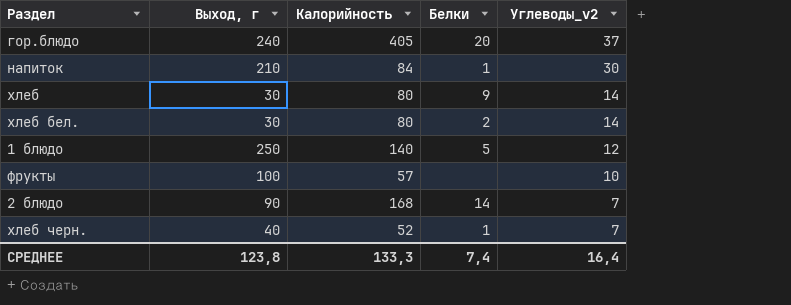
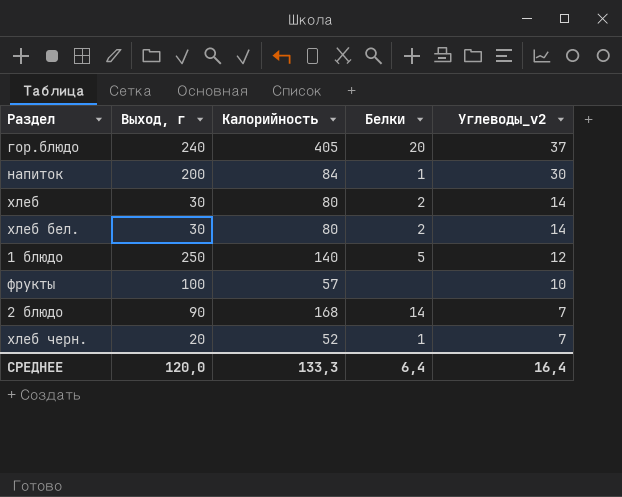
напиток | Выход, г: 210 -> 200
хлеб | Белки: 9 -> 2
хлеб черн. | Выход, г: 40 -> 20
СРЕДНЕЕ | Выход, г: 123,8 -> 120,0
СРЕДНЕЕ | Белки: 7,4 -> 6,4

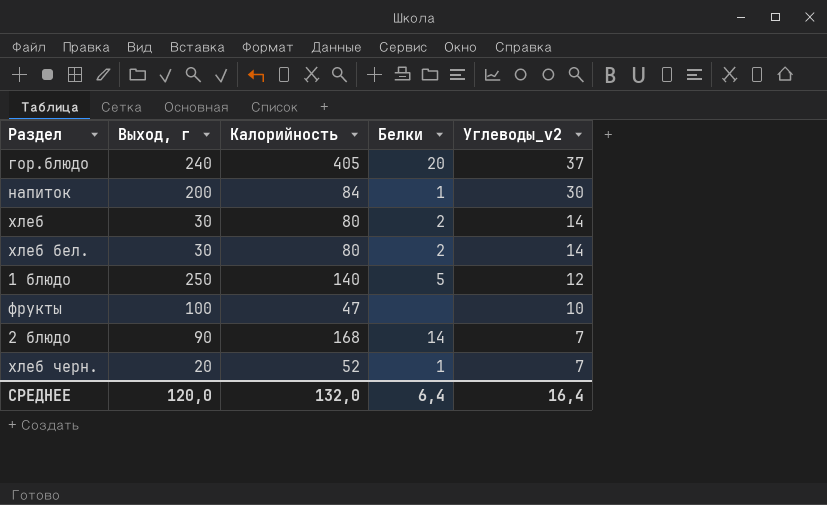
фрукты | Калорийность: 57 -> 47
СРЕДНЕЕ | Калорийность: 133,3 -> 132,0

